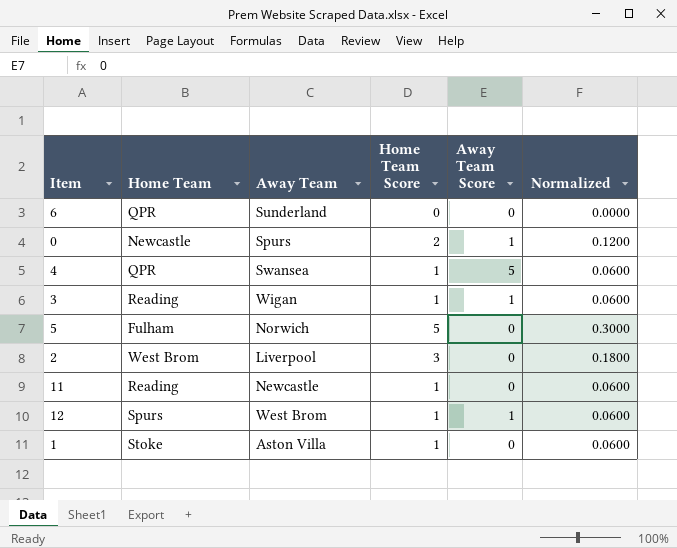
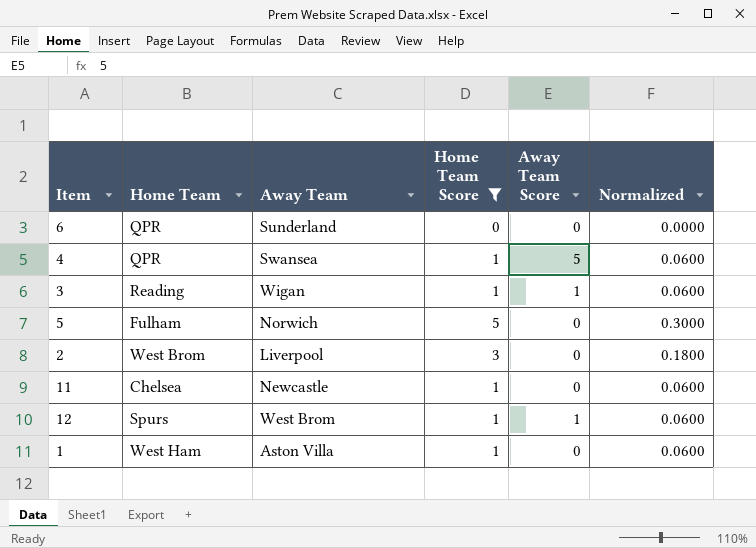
filter: none -> Home Team Score != 2
11 | Home Team: Reading -> Chelsea
1 | Home Team: Stoke -> West Ham

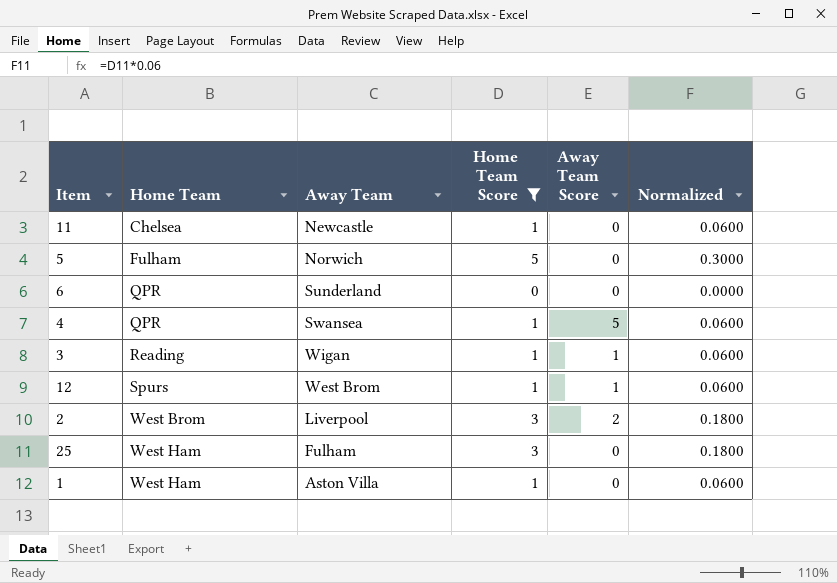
row order: none -> Home Team ascending
2 | Away Team Score: 0 -> 2
row 25: none -> West Ham | Fulham | 3 | 0 | 0.1800

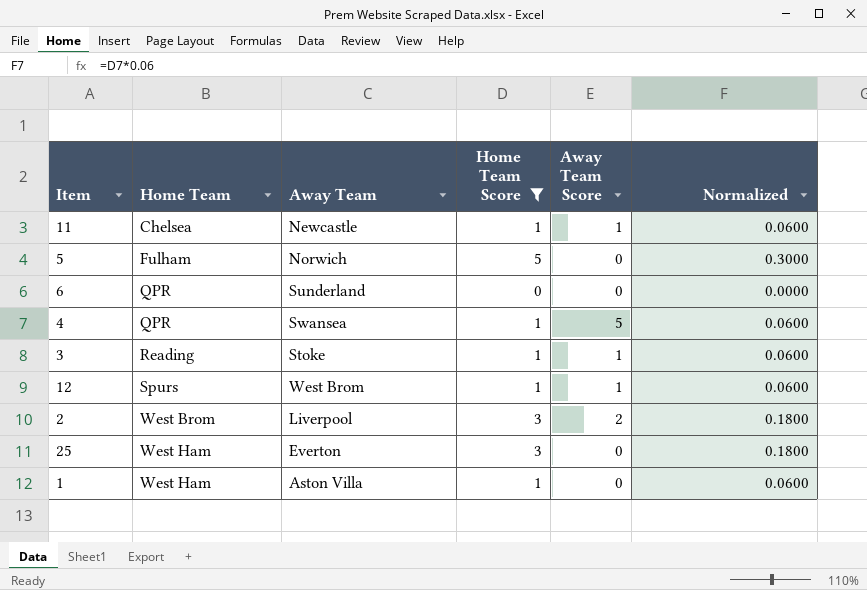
11 | Away Team Score: 0 -> 1
3 | Away Team: Wigan -> Stoke
25 | Away Team: Fulham -> Everton

